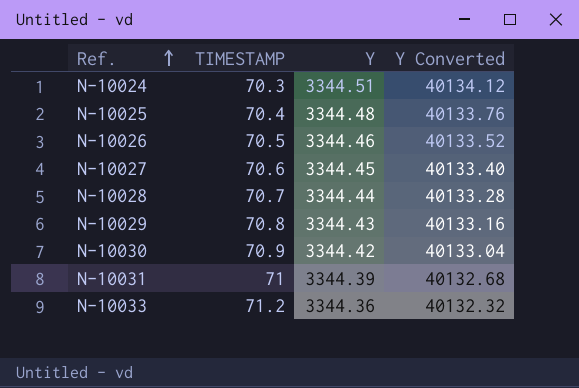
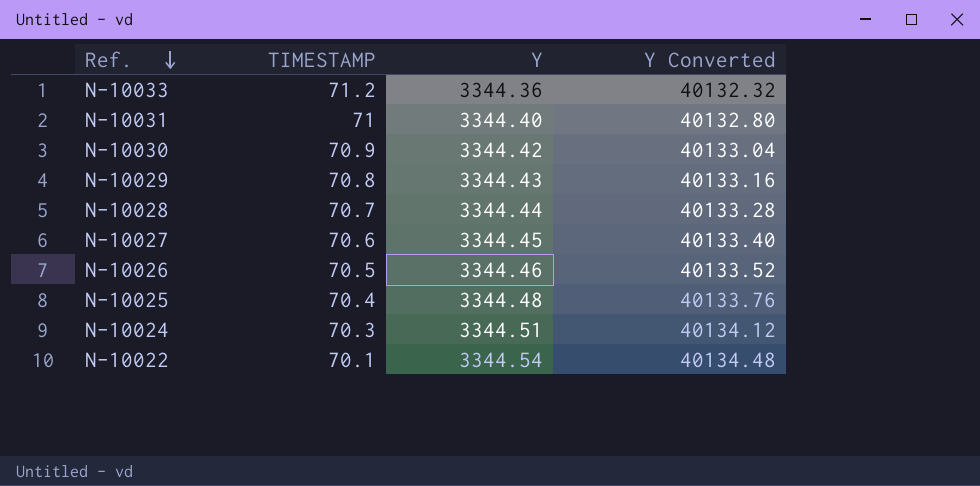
row order: Ref. ascending -> Ref. descending
N-10031 | Y: 3344.39 -> 3344.40
N-10031 | Y Converted: 40132.68 -> 40132.80
row N-10022: none -> 70.1 | 3344.54 | 40134.48

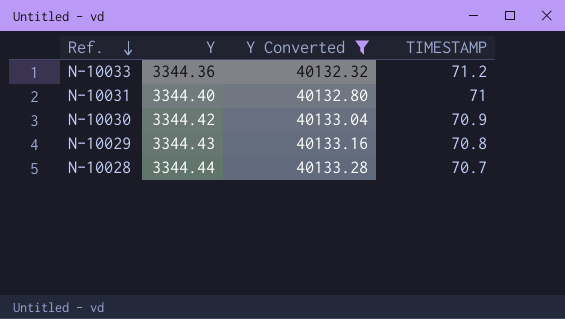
filter: none -> Y Converted <= 40133.28
column TIMESTAMP | position: 2 -> 4

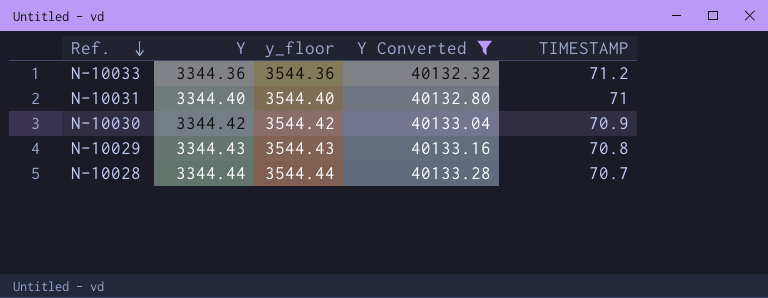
column y_floor | formula: none -> [Y] + 200

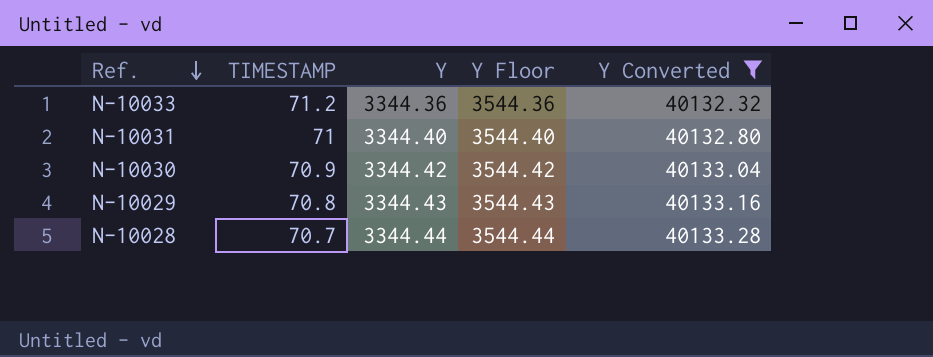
column TIMESTAMP | position: 5 -> 2
column name: y_floor -> Y Floor

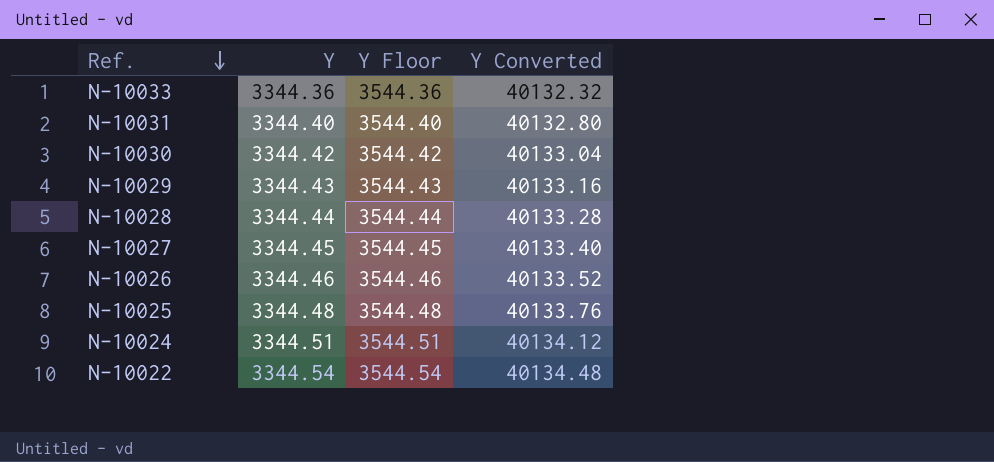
filter: Y Converted <= 40133.28 -> none
column TIMESTAMP | position: 2 -> none

